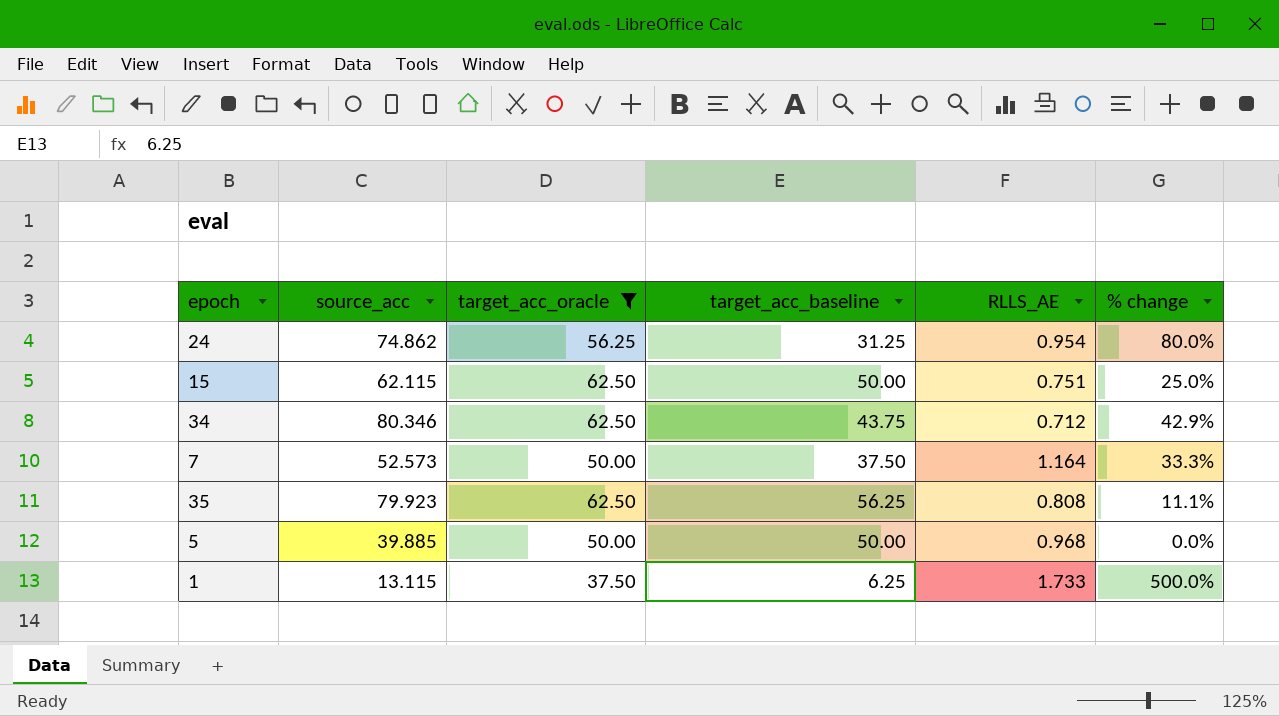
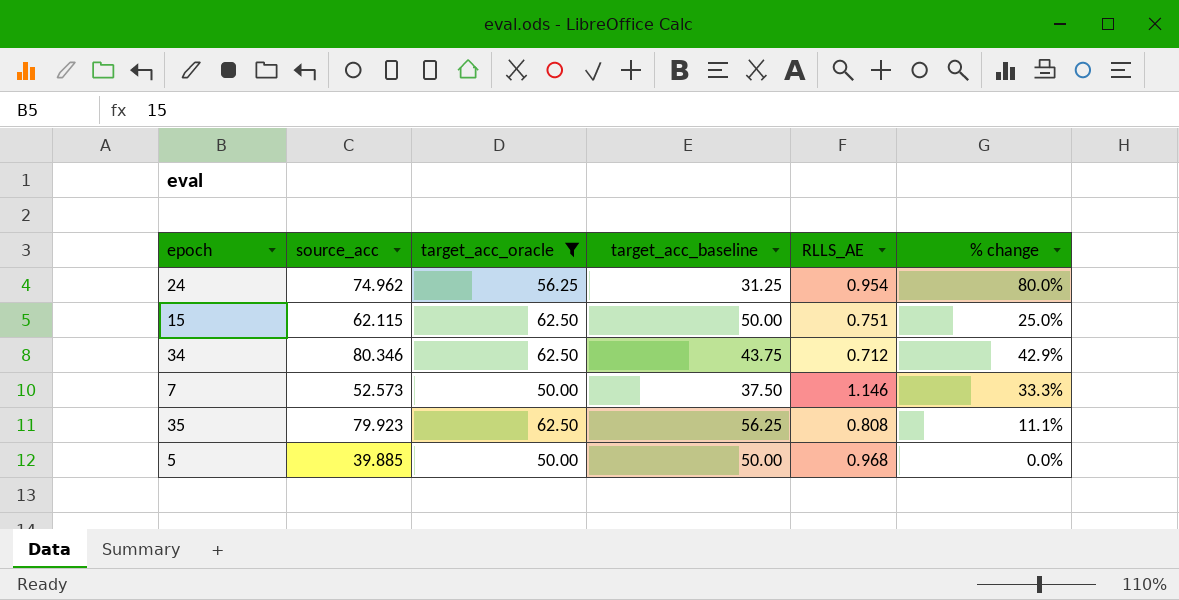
row 1: 13.115 | 37.50 | 6.25 | 1.733 | 500.0% -> none
24 | source_acc: 74.862 -> 74.962
7 | RLLS_AE: 1.164 -> 1.146

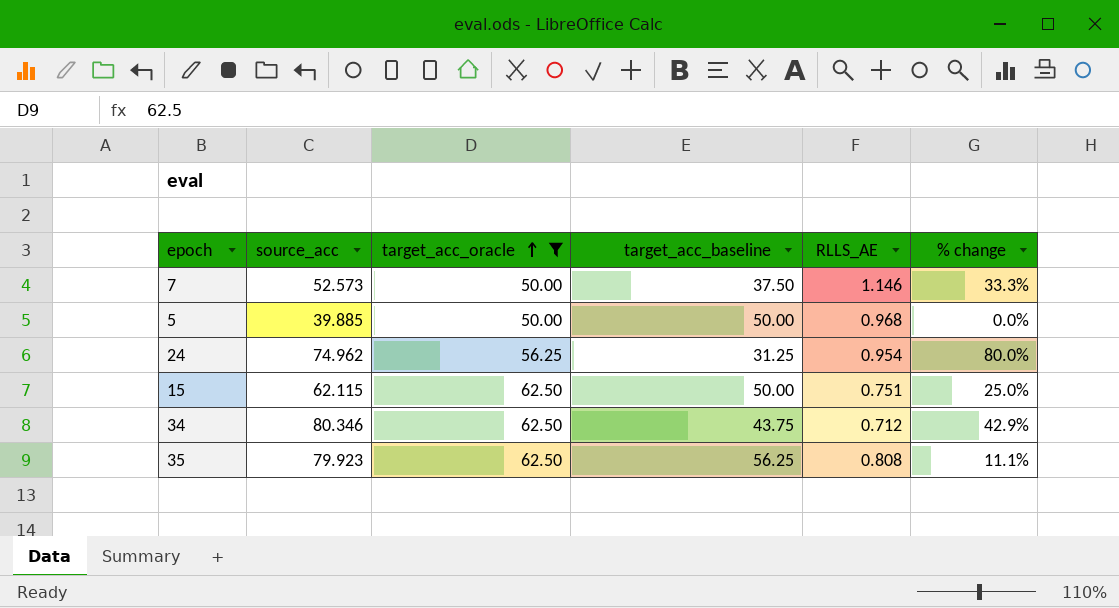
row order: none -> target_acc_oracle ascending

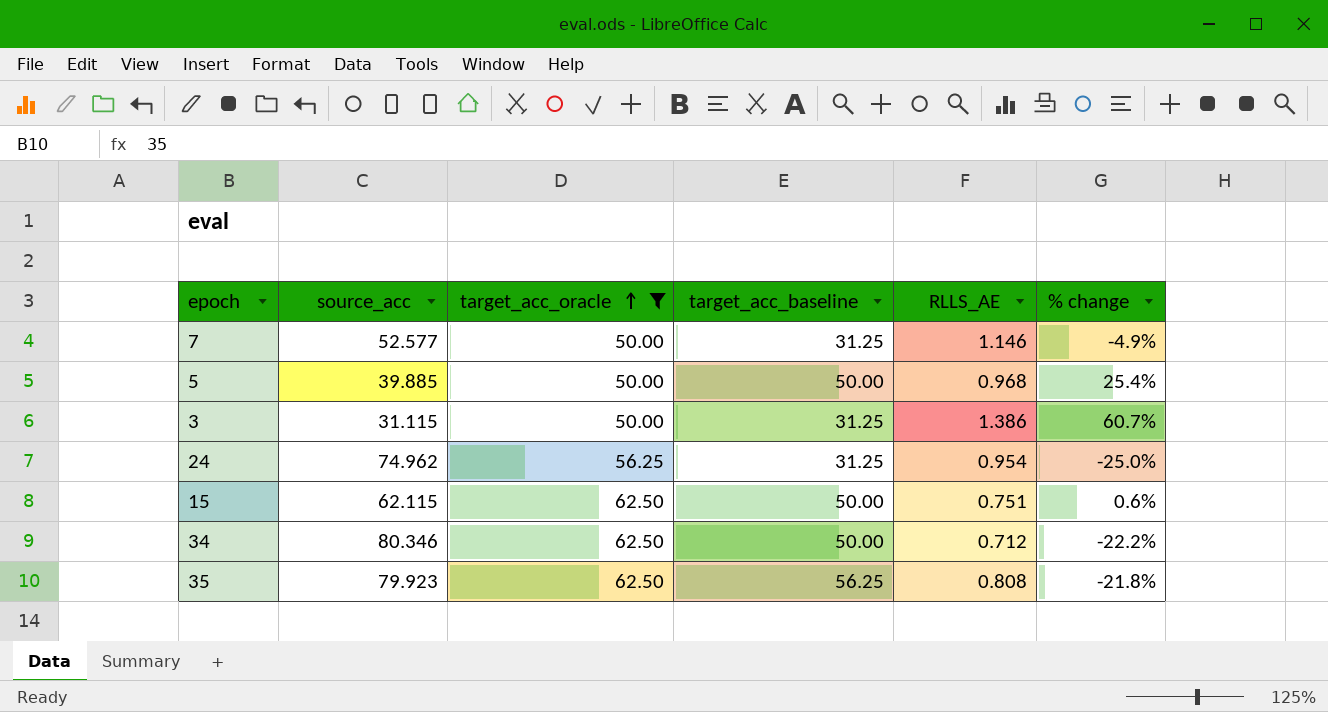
column % change | formula: ([target_acc_oracle] - [target_acc_baseline]) / [target_acc_baseline] -> ([target_acc_oracle] - [source_acc]) / [source_acc]
7 | source_acc: 52.573 -> 52.577
7 | target_acc_baseline: 37.50 -> 31.25
row 3: none -> 31.115 | 50.00 | 31.25 | 1.386 | 60.7%
34 | target_acc_baseline: 43.75 -> 50.00

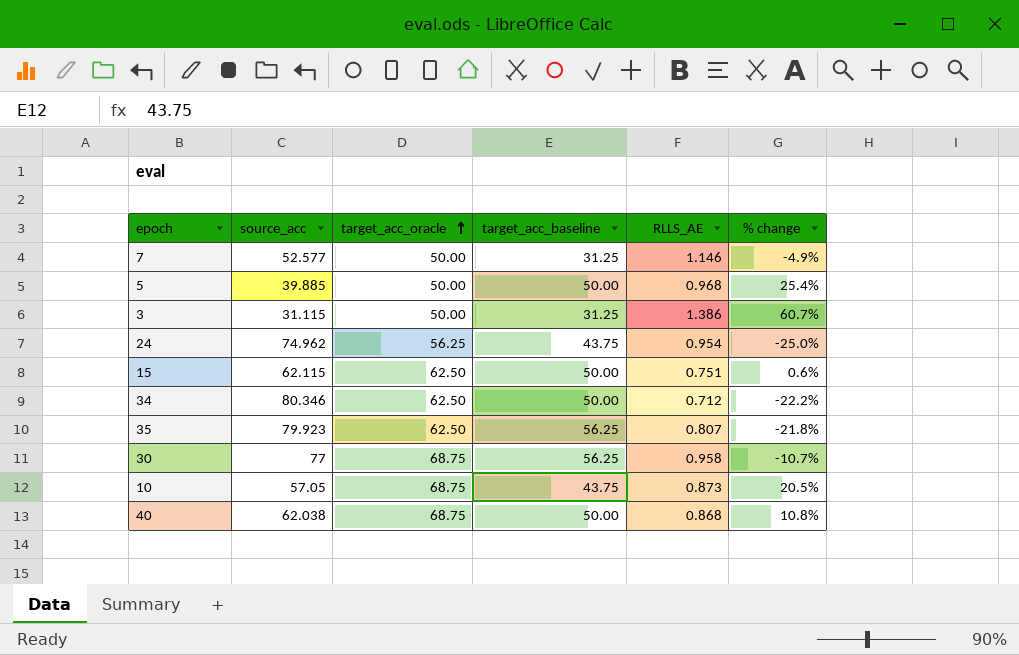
filter: target_acc_oracle != 68.75 -> none
24 | target_acc_baseline: 31.25 -> 43.75
35 | RLLS_AE: 0.808 -> 0.807

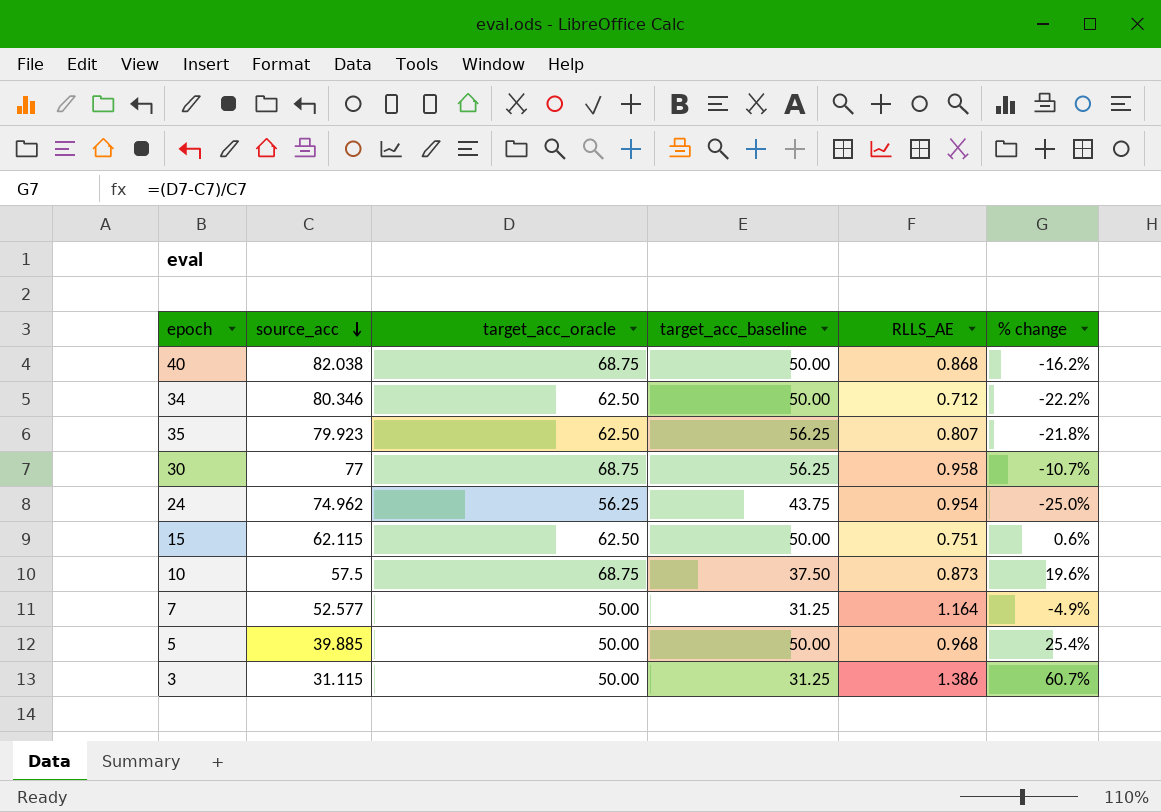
row order: target_acc_oracle ascending -> source_acc descending
40 | source_acc: 62.038 -> 82.038
40 | % change: 10.8% -> -16.2%
10 | source_acc: 57.05 -> 57.5
10 | target_acc_baseline: 43.75 -> 37.50
10 | % change: 20.5% -> 19.6%
7 | RLLS_AE: 1.146 -> 1.164

